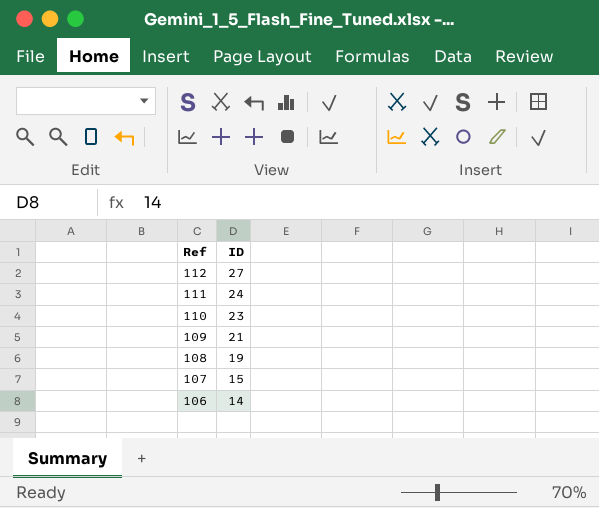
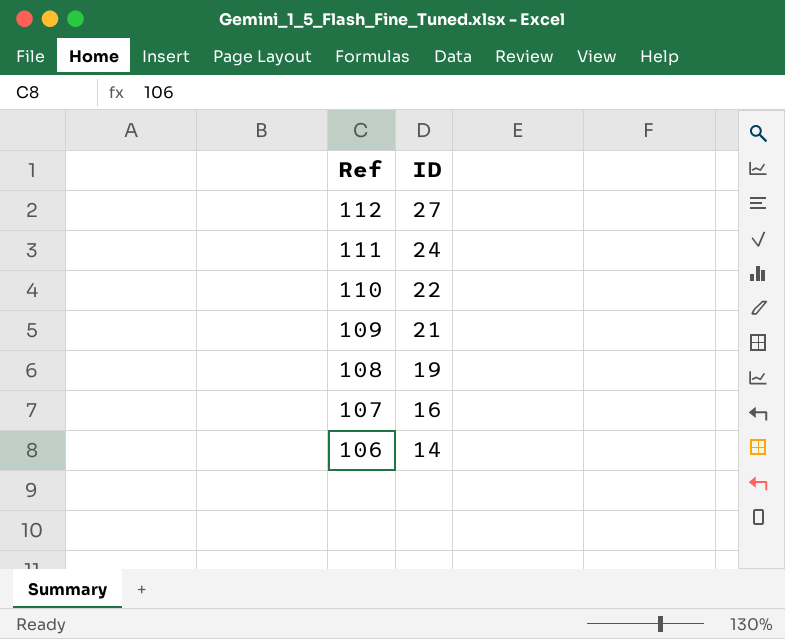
110 | ID: 23 -> 22
107 | ID: 15 -> 16

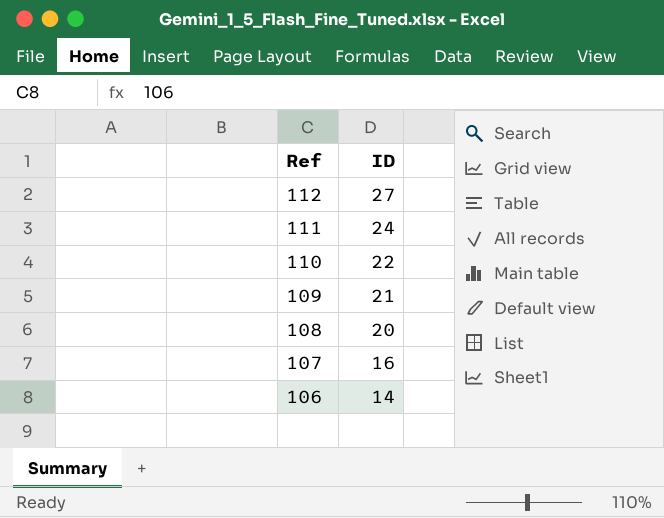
108 | ID: 19 -> 20

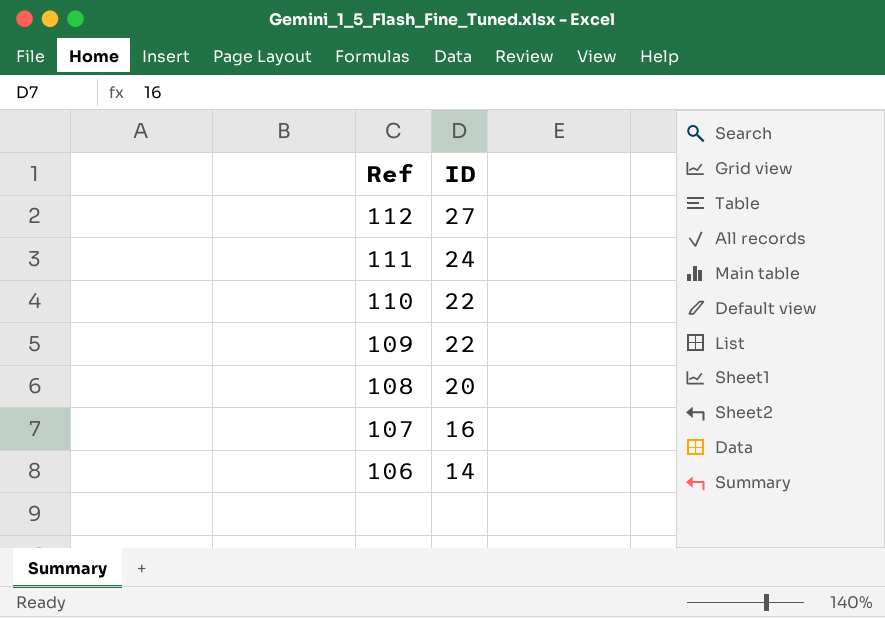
109 | ID: 21 -> 22

